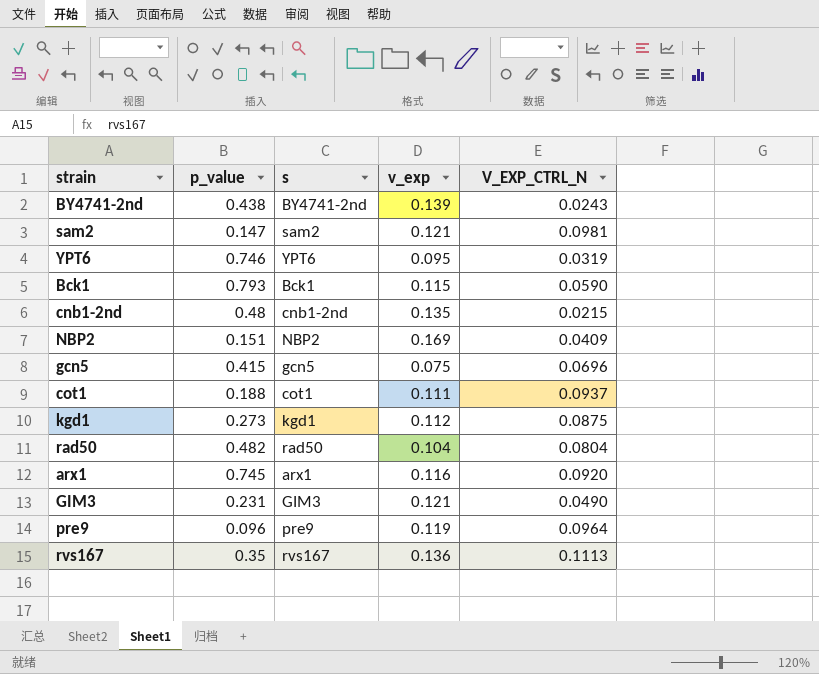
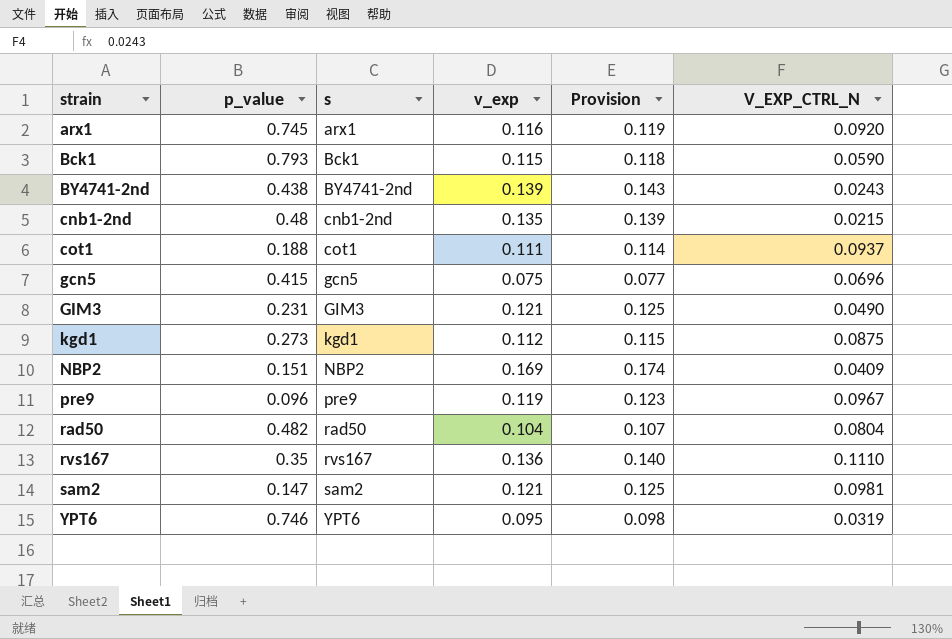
row order: none -> strain ascending
column Provision | formula: none -> [v_exp] * 1.03
pre9 | V_EXP_CTRL_N: 0.0964 -> 0.0967
rvs167 | V_EXP_CTRL_N: 0.1113 -> 0.1110

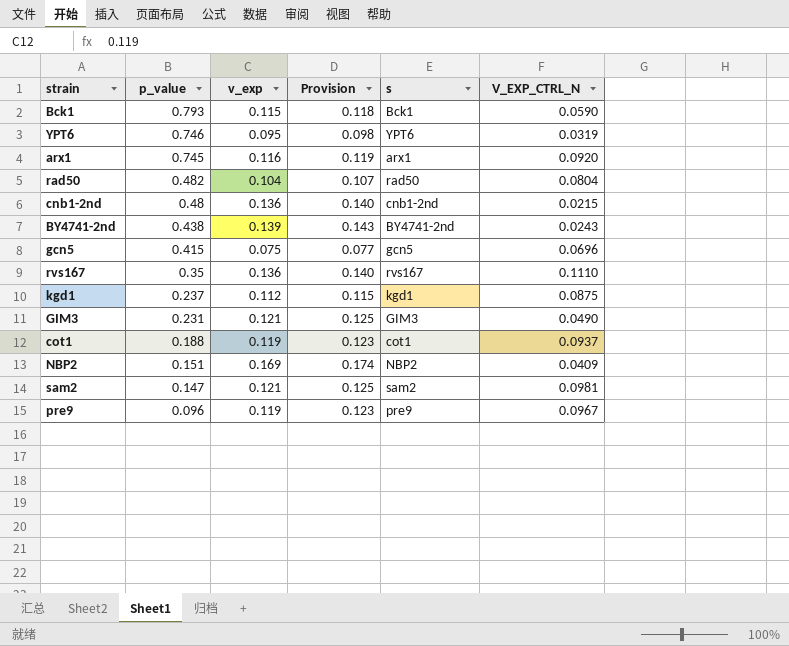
row order: strain ascending -> p_value descending
column s | position: 3 -> 5
cnb1-2nd | v_exp: 0.135 -> 0.136
cnb1-2nd | Provision: 0.139 -> 0.140
kgd1 | p_value: 0.273 -> 0.237
cot1 | v_exp: 0.111 -> 0.119
cot1 | Provision: 0.114 -> 0.123

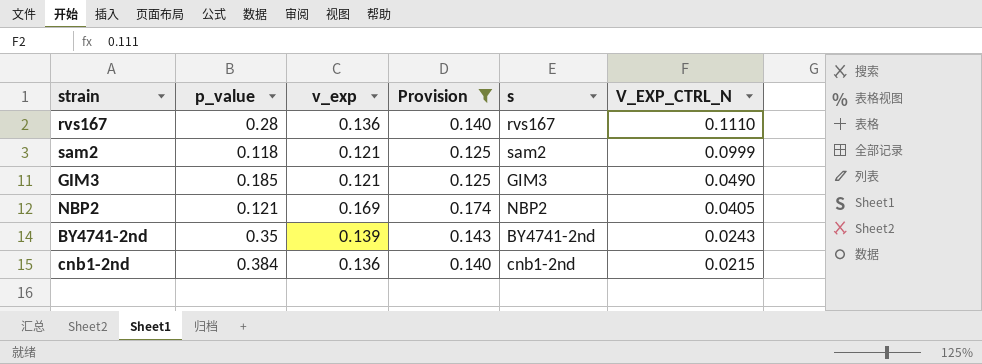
filter: none -> Provision >= 0.125
row order: p_value descending -> V_EXP_CTRL_N descending
rvs167 | p_value: 0.35 -> 0.28
sam2 | p_value: 0.147 -> 0.118
sam2 | V_EXP_CTRL_N: 0.0981 -> 0.0999
GIM3 | p_value: 0.231 -> 0.185
NBP2 | p_value: 0.151 -> 0.121
NBP2 | V_EXP_CTRL_N: 0.0409 -> 0.0405
BY4741-2nd | p_value: 0.438 -> 0.35
cnb1-2nd | p_value: 0.48 -> 0.384

